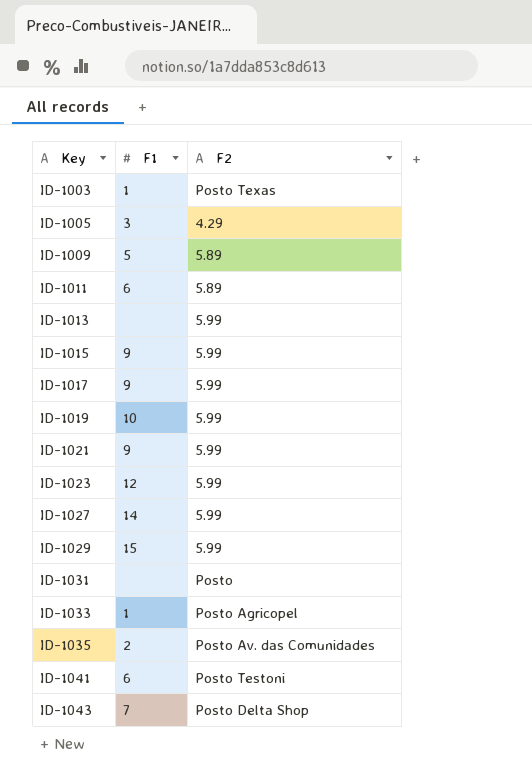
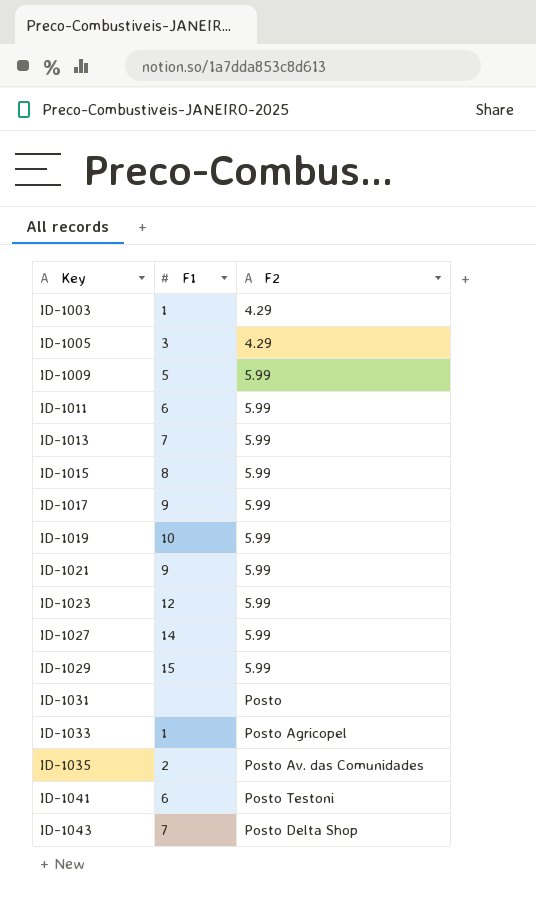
ID-1003 | F2: Posto Texas -> 4.29
ID-1009 | F2: 5.89 -> 5.99
ID-1011 | F2: 5.89 -> 5.99
ID-1013 | F1: none -> 7
ID-1015 | F1: 9 -> 8

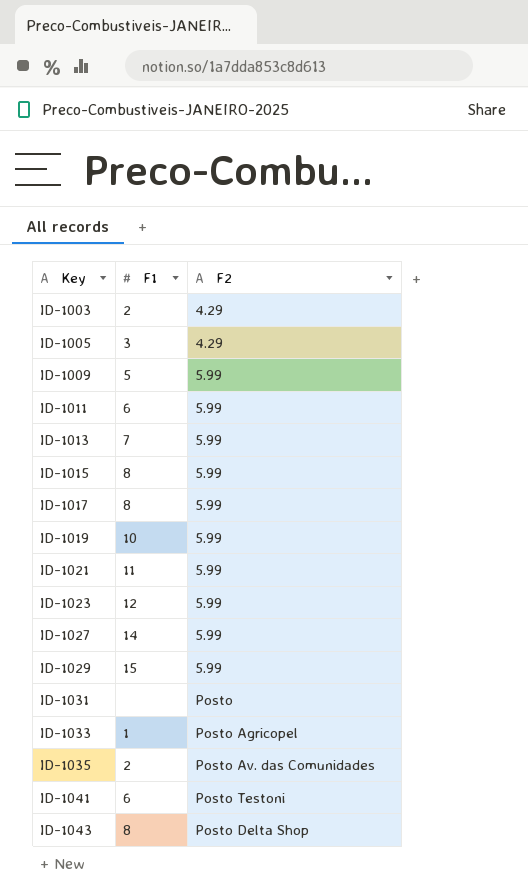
ID-1003 | F1: 1 -> 2
ID-1017 | F1: 9 -> 8
ID-1021 | F1: 9 -> 11
ID-1043 | F1: 7 -> 8

